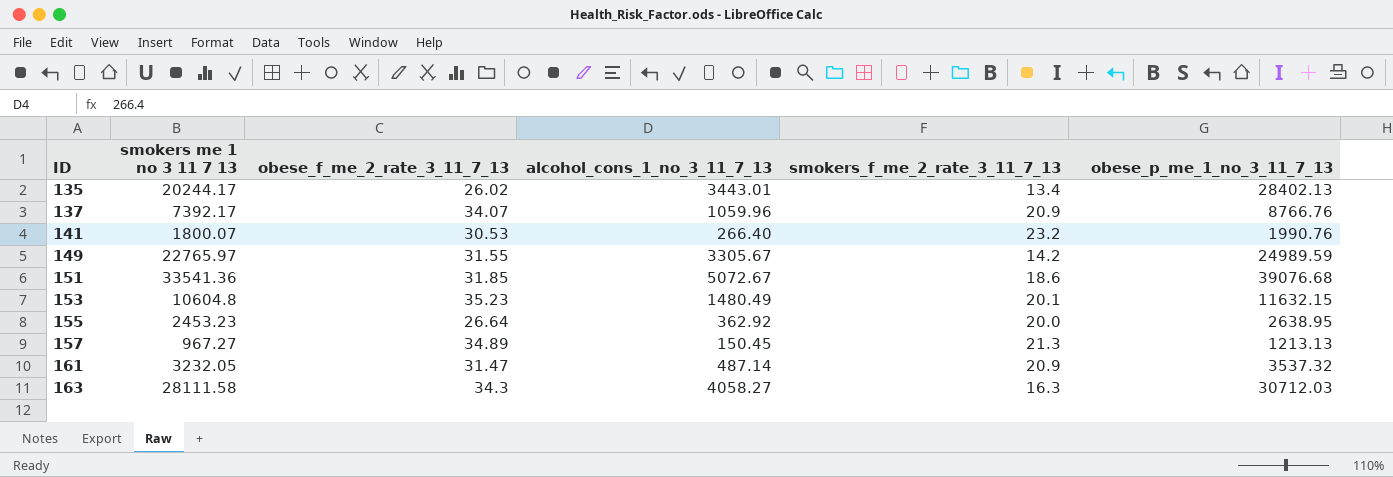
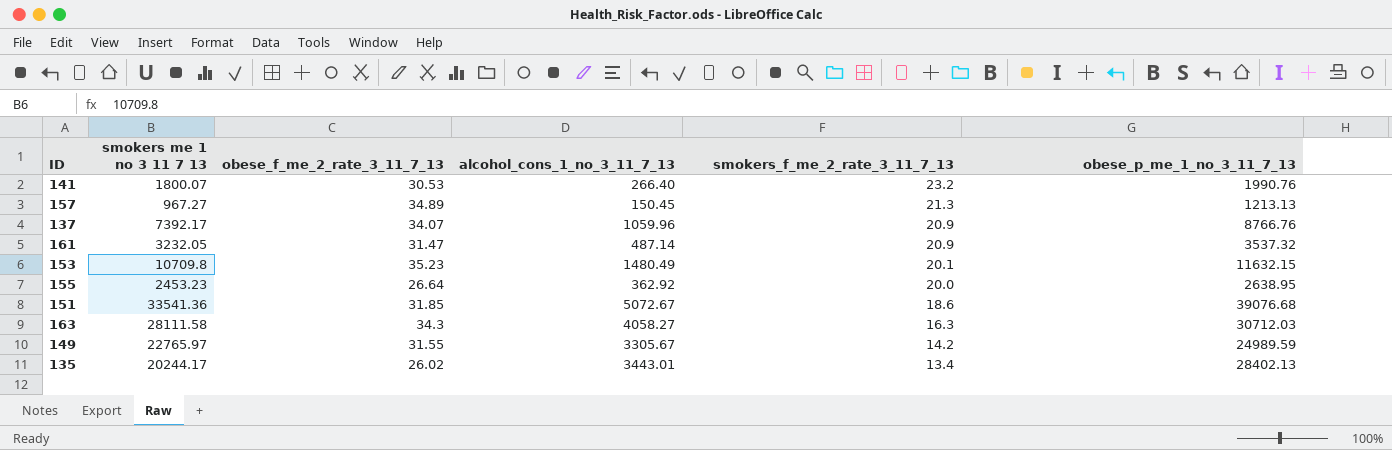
row order: ID ascending -> smokers_f_me_2_rate_3_11_7_13 descending
153 | smokers me 1 no 3 11 7 13: 10604.8 -> 10709.8

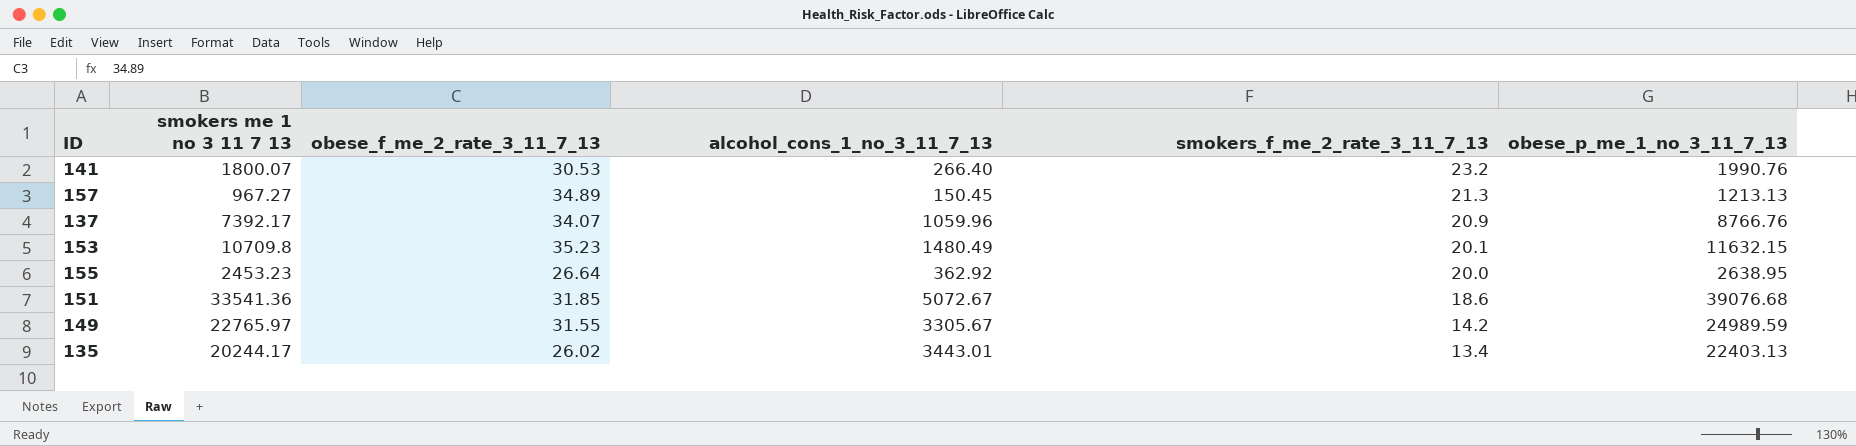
row 161: 3232.05 | 31.47 | 487.14 | 20.9 | 3537.32 -> none
row 163: 28111.58 | 34.3 | 4058.27 | 16.3 | 30712.03 -> none
135 | obese_p_me_1_no_3_11_7_13: 28402.13 -> 22403.13

